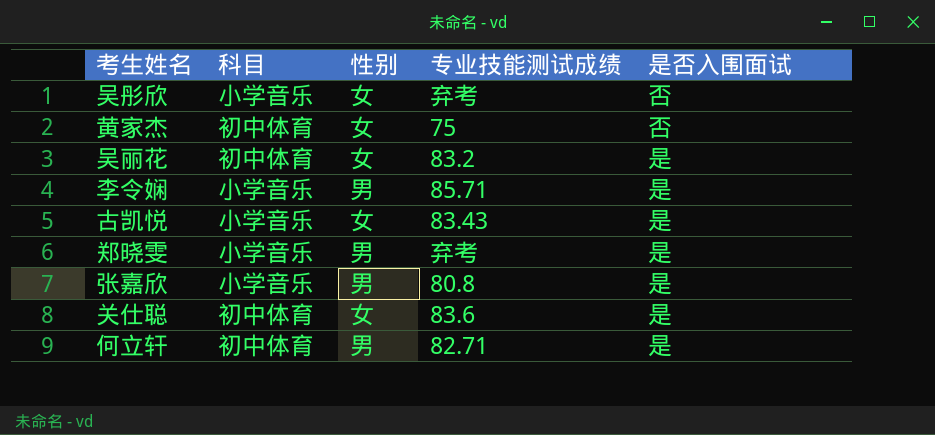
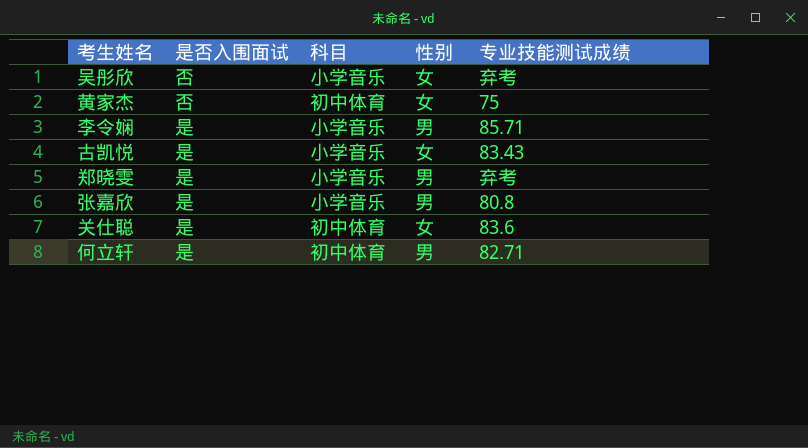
column 是否入围面试 | position: 5 -> 2
row 吴丽花: 初中体育 | 女 | 83.2 | 是 -> none

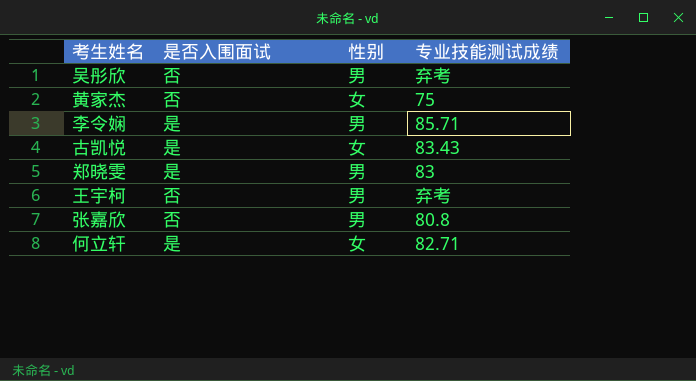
column 科目 | position: 3 -> none
row 关仕聪: 是 | 初中体育 | 女 | 83.6 -> none
吴彤欣 | 性别: 女 -> 男
郑晓雯 | 专业技能测试成绩: 弃考 -> 83
row 王宇柯: none -> 否 | 男 | 弃考
张嘉欣 | 是否入围面试: 是 -> 否
何立轩 | 性别: 男 -> 女

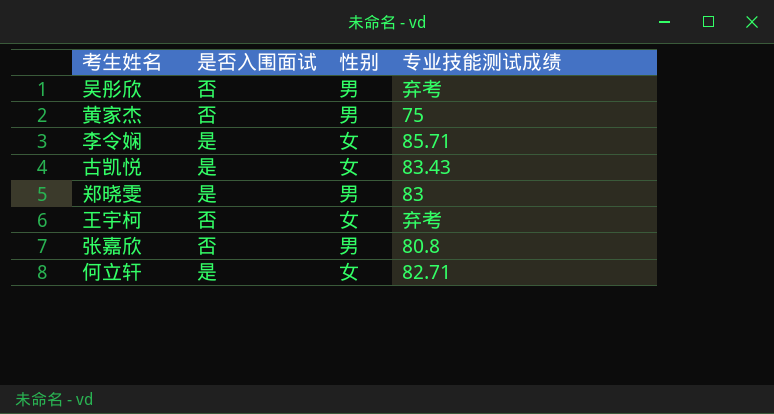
黄家杰 | 性别: 女 -> 男
李令娴 | 性别: 男 -> 女
王宇柯 | 性别: 男 -> 女

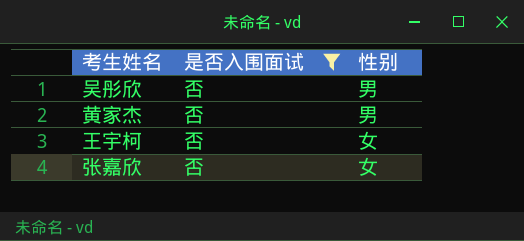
filter: none -> 是否入围面试 = 否
column 专业技能测试成绩 | position: 4 -> none
张嘉欣 | 性别: 男 -> 女

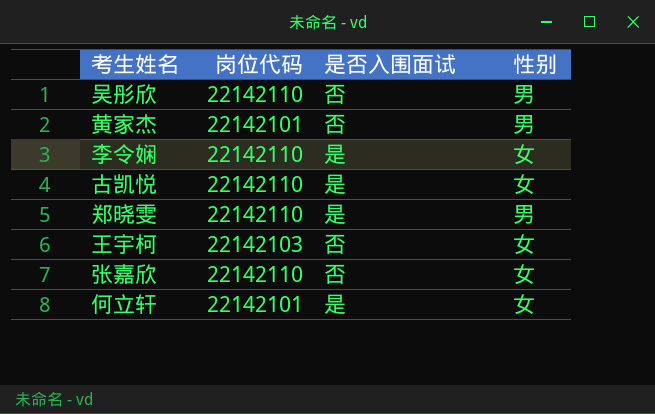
filter: 是否入围面试 = 否 -> none
column 岗位代码 | position: none -> 2

